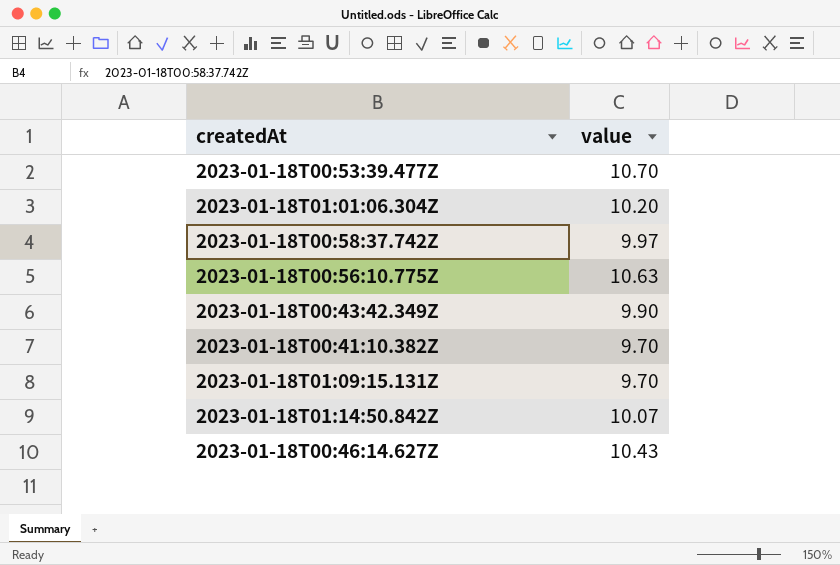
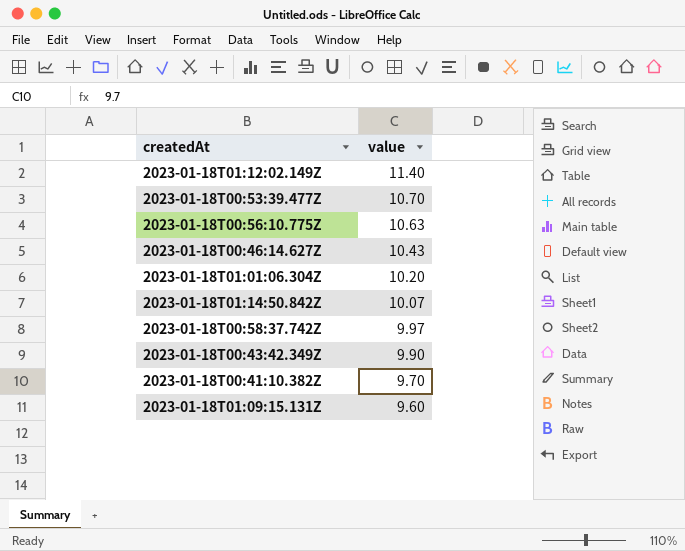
row order: none -> value descending
row 2023-01-18T01:12:02.149Z: none -> 11.40
2023-01-18T01:09:15.131Z | value: 9.70 -> 9.60

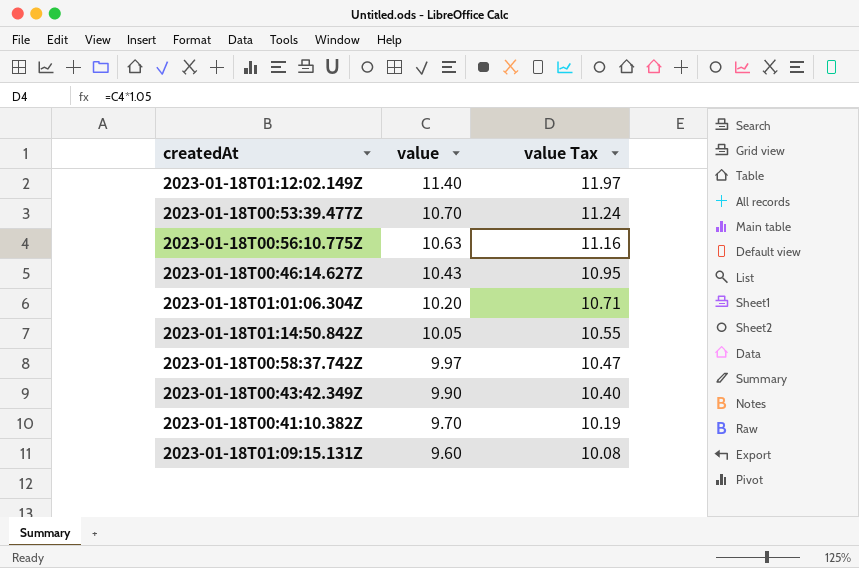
column value Tax | formula: none -> [value] * 1.05
2023-01-18T01:14:50.842Z | value: 10.07 -> 10.05

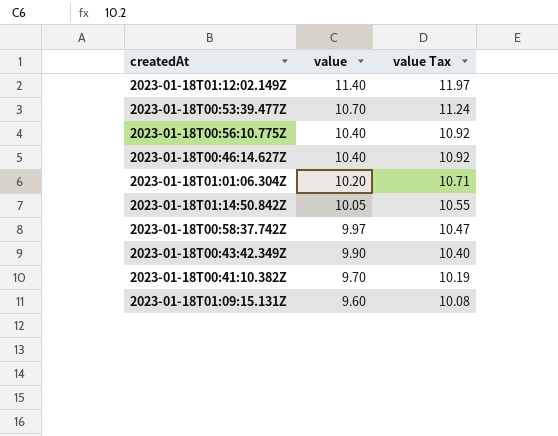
2023-01-18T00:56:10.775Z | value: 10.63 -> 10.40
2023-01-18T00:56:10.775Z | value Tax: 11.16 -> 10.92
2023-01-18T00:46:14.627Z | value: 10.43 -> 10.40
2023-01-18T00:46:14.627Z | value Tax: 10.95 -> 10.92

